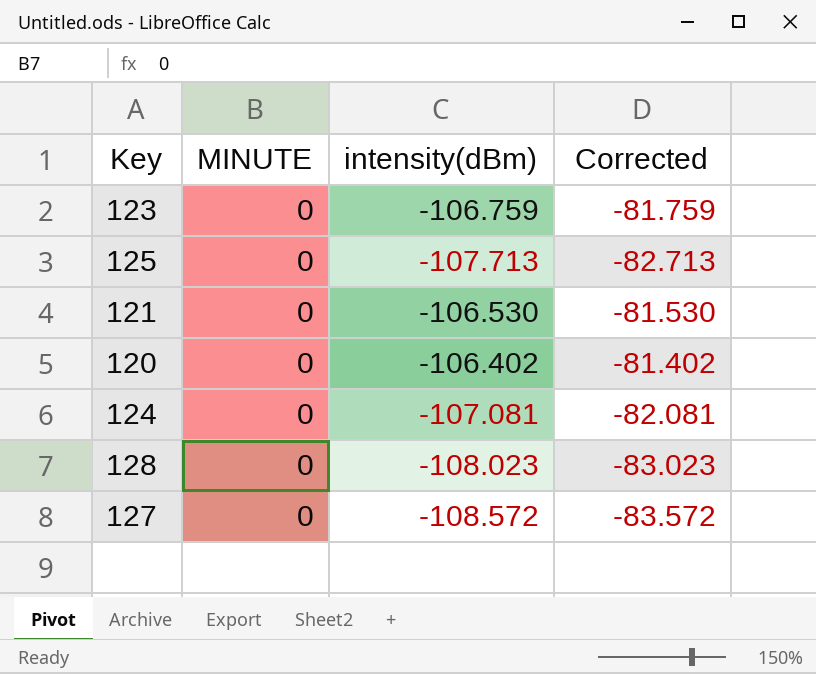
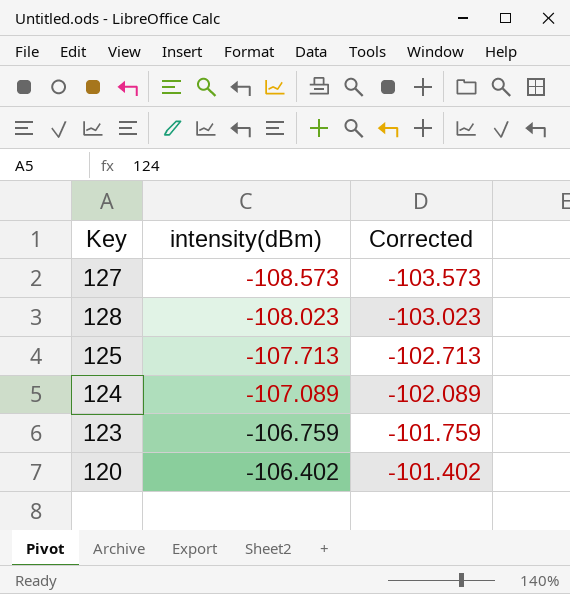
row order: none -> intensity(dBm) ascending
column MINUTE | position: 2 -> none
column Corrected | formula: [intensity(dBm)] + 25 -> [intensity(dBm)] + 5
row 121: 0 | -106.530 | -81.530 -> none
127 | intensity(dBm): -108.572 -> -108.573
124 | intensity(dBm): -107.081 -> -107.089

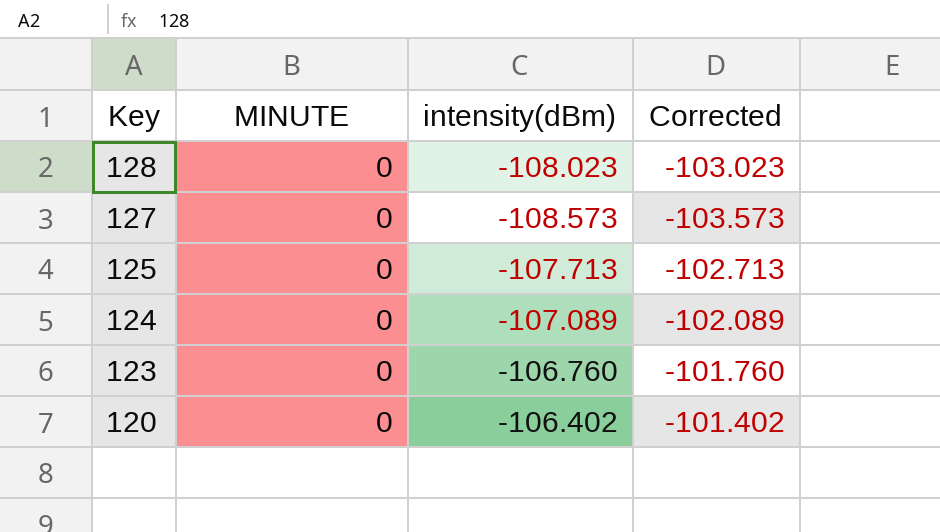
row order: intensity(dBm) ascending -> Key descending
column MINUTE | position: none -> 2
123 | intensity(dBm): -106.759 -> -106.760
123 | Corrected: -101.759 -> -101.760

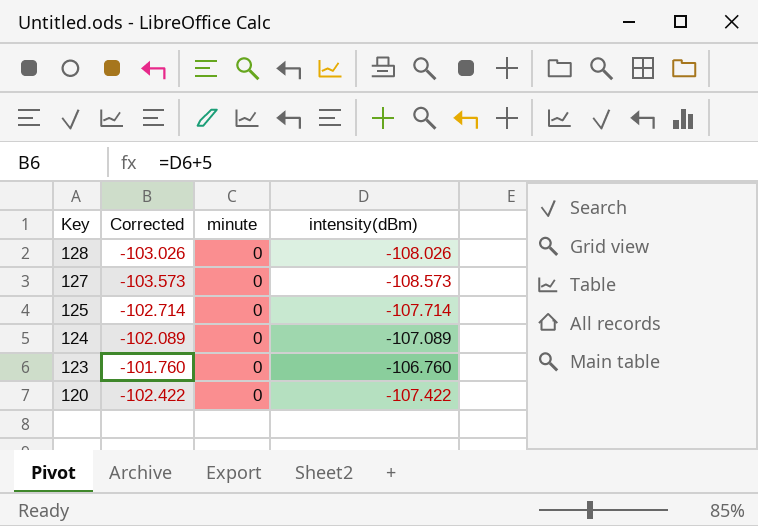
column Corrected | position: 4 -> 2
column name: MINUTE -> minute
128 | Corrected: -103.023 -> -103.026
128 | intensity(dBm): -108.023 -> -108.026
125 | Corrected: -102.713 -> -102.714
125 | intensity(dBm): -107.713 -> -107.714
120 | Corrected: -101.402 -> -102.422
120 | intensity(dBm): -106.402 -> -107.422

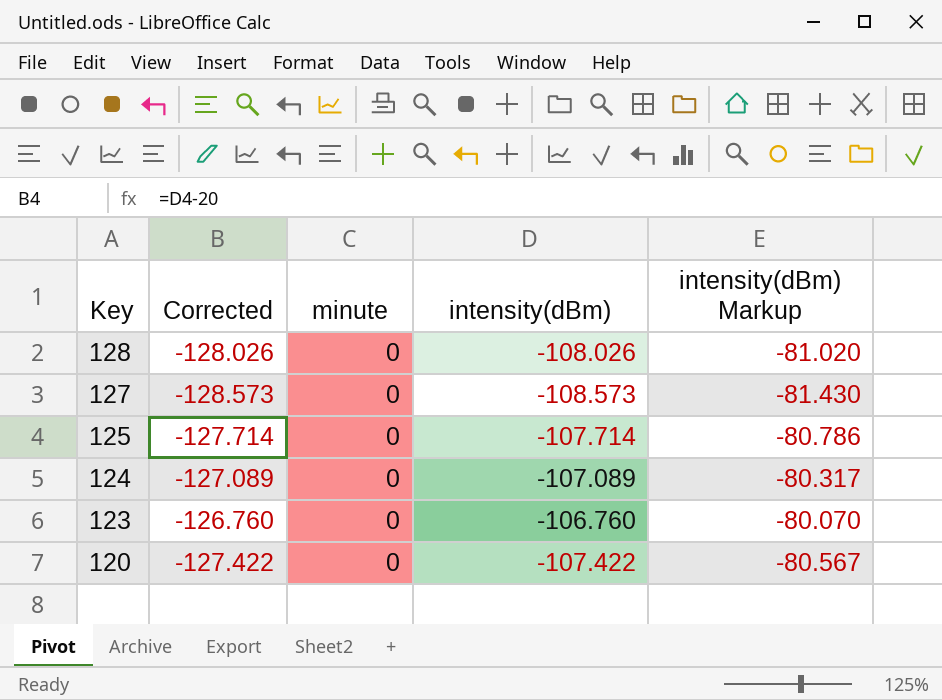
column Corrected | formula: [intensity(dBm)] + 5 -> [intensity(dBm)] - 20
column intensity(dBm) Markup | formula: none -> [intensity(dBm)] * 0.75

